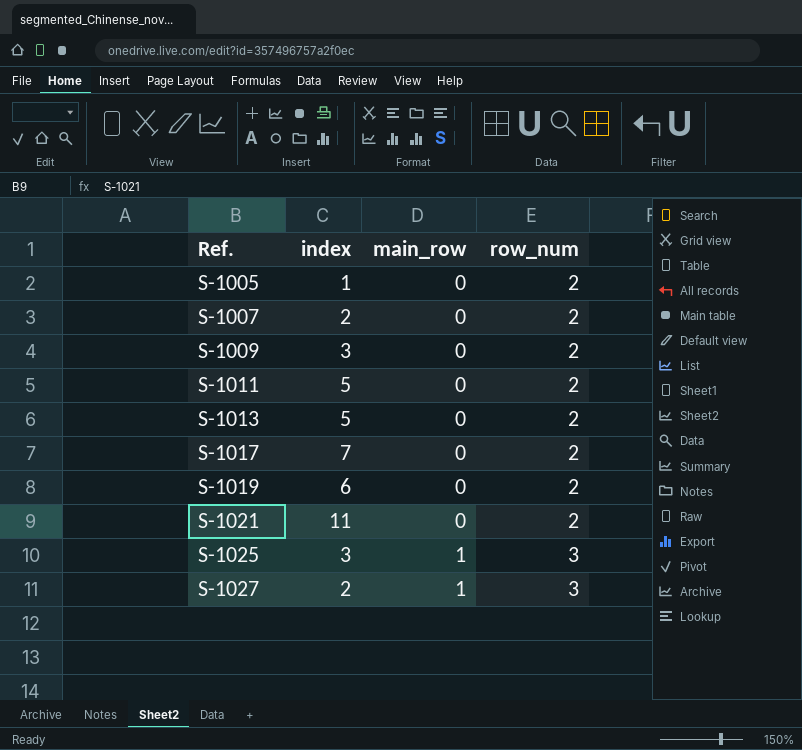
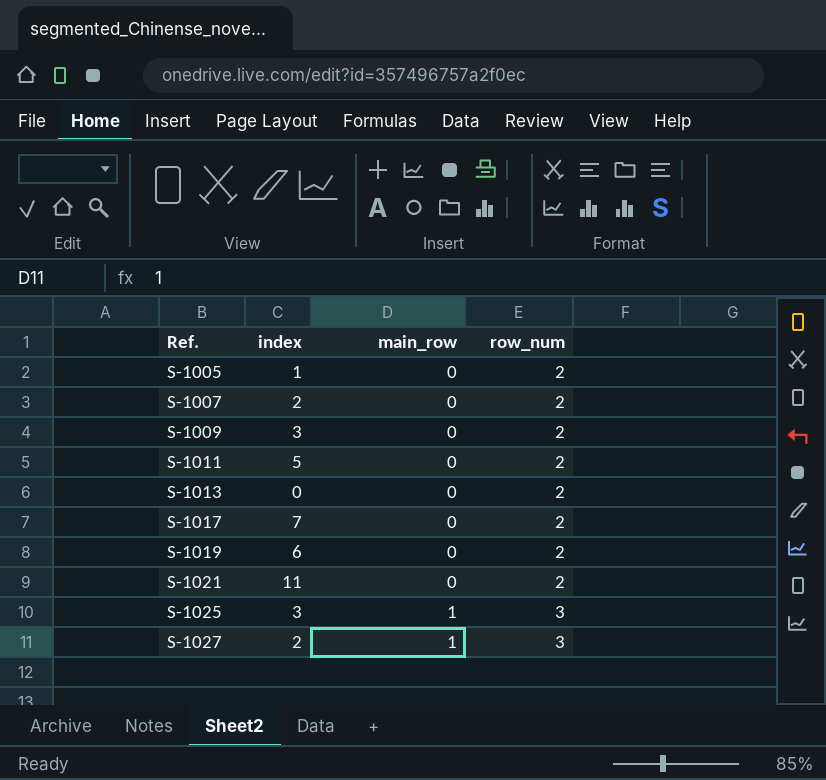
S-1013 | index: 5 -> 0

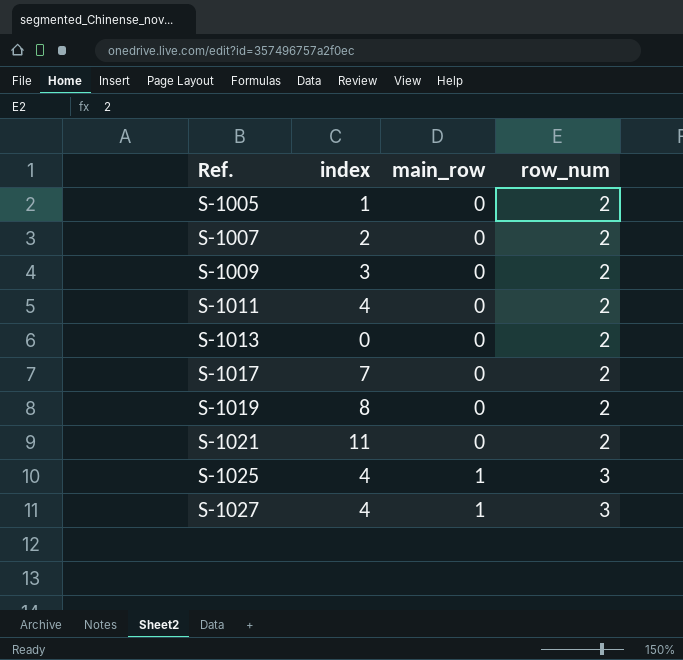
S-1011 | index: 5 -> 4
S-1019 | index: 6 -> 8
S-1025 | index: 3 -> 4
S-1027 | index: 2 -> 4

